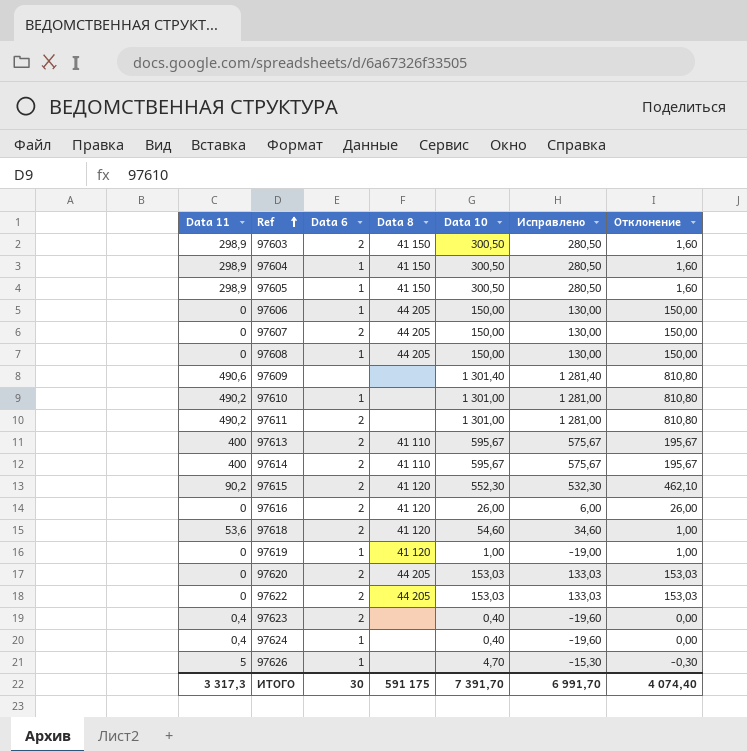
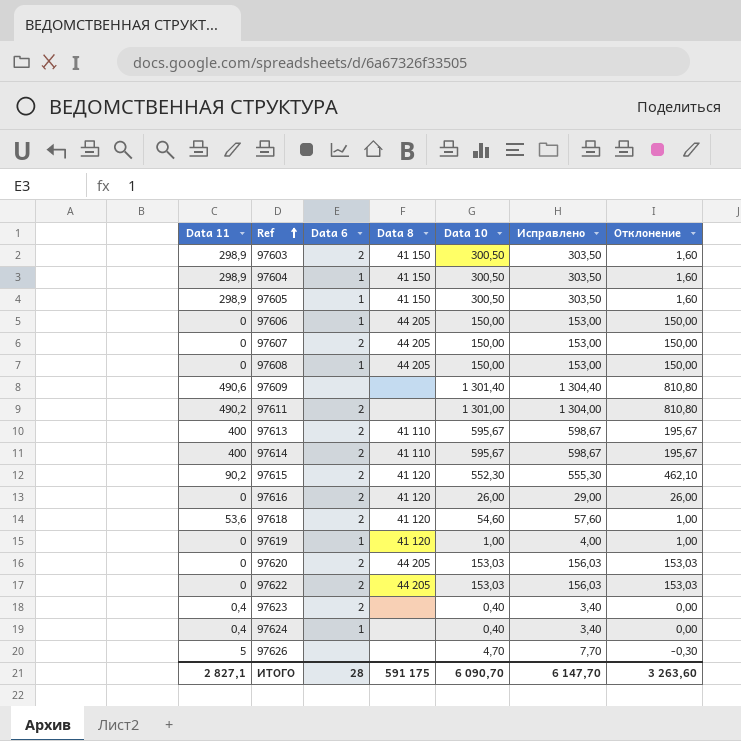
column Исправлено | formula: [Data 10] - 20 -> [Data 10] + 3
row 97610: 490,2 | 1 | none | 1 301,00 | 1 281,00 | 810,80 -> none
97626 | Data 6: 1 -> none
ИТОГО | Data 11: 3 317,3 -> 2 827,1
ИТОГО | Data 6: 30 -> 28
ИТОГО | Data 10: 7 391,70 -> 6 090,70
ИТОГО | Исправлено: 6 991,70 -> 6 147,70
ИТОГО | Отклонение: 4 074,40 -> 3 263,60

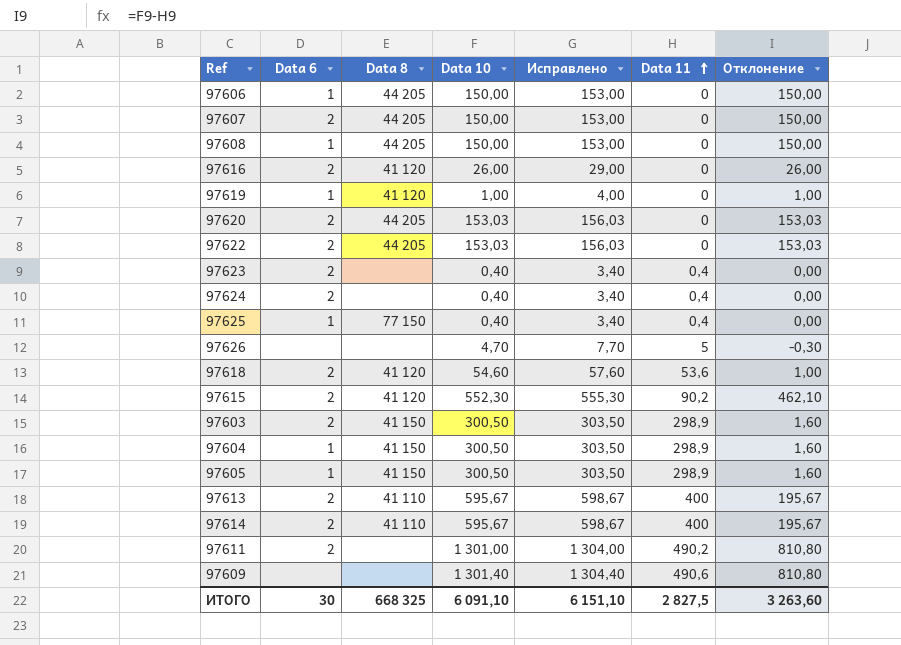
row order: Ref ascending -> Data 11 ascending
column Data 11 | position: 1 -> 6
97624 | Data 6: 1 -> 2
row 97625: none -> 1 | 77 150 | 0,40 | 3,40 | 0,4 | 0,00
ИТОГО | Data 6: 28 -> 30
ИТОГО | Data 8: 591 175 -> 668 325
ИТОГО | Data 10: 6 090,70 -> 6 091,10
ИТОГО | Исправлено: 6 147,70 -> 6 151,10
ИТОГО | Data 11: 2 827,1 -> 2 827,5

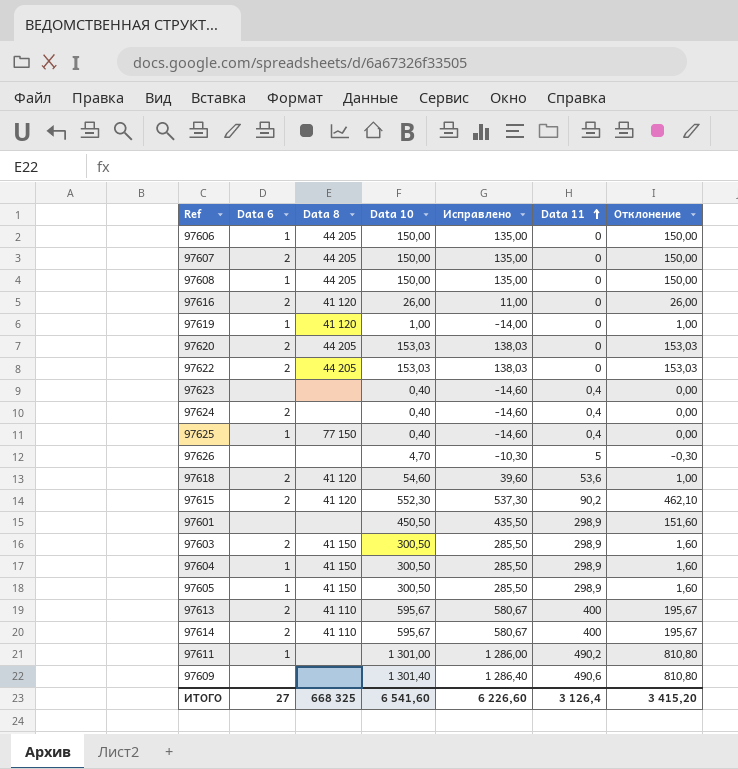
column Исправлено | formula: [Data 10] + 3 -> [Data 10] - 15
97623 | Data 6: 2 -> none
row 97601: none -> none | none | 450,50 | 435,50 | 298,9 | 151,60
97611 | Data 6: 2 -> 1
ИТОГО | Data 6: 30 -> 27
ИТОГО | Data 10: 6 091,10 -> 6 541,60
ИТОГО | Исправлено: 6 151,10 -> 6 226,60
ИТОГО | Data 11: 2 827,5 -> 3 126,4
ИТОГО | Отклонение: 3 263,60 -> 3 415,20

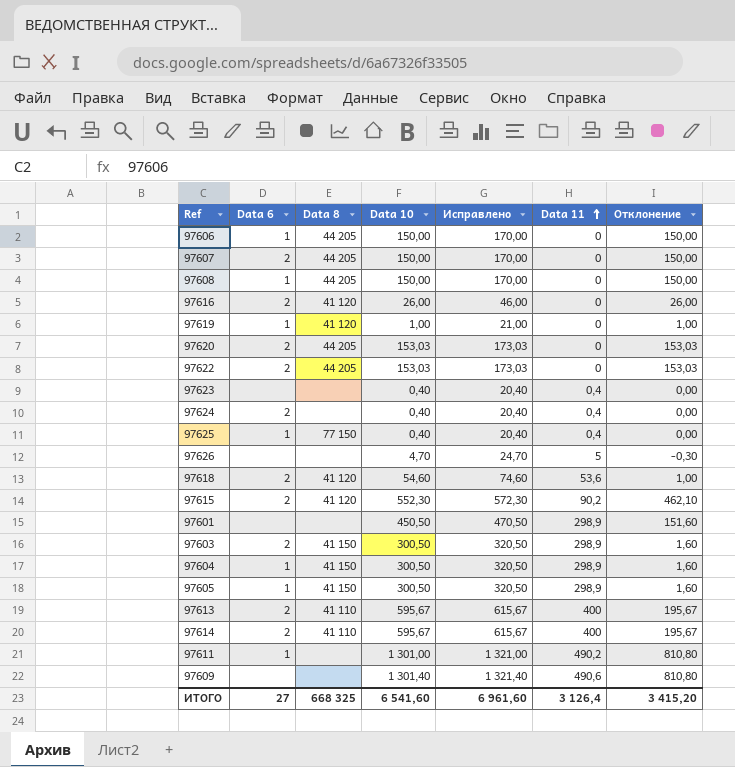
column Исправлено | formula: [Data 10] - 15 -> [Data 10] + 20
ИТОГО | Исправлено: 6 226,60 -> 6 961,60

